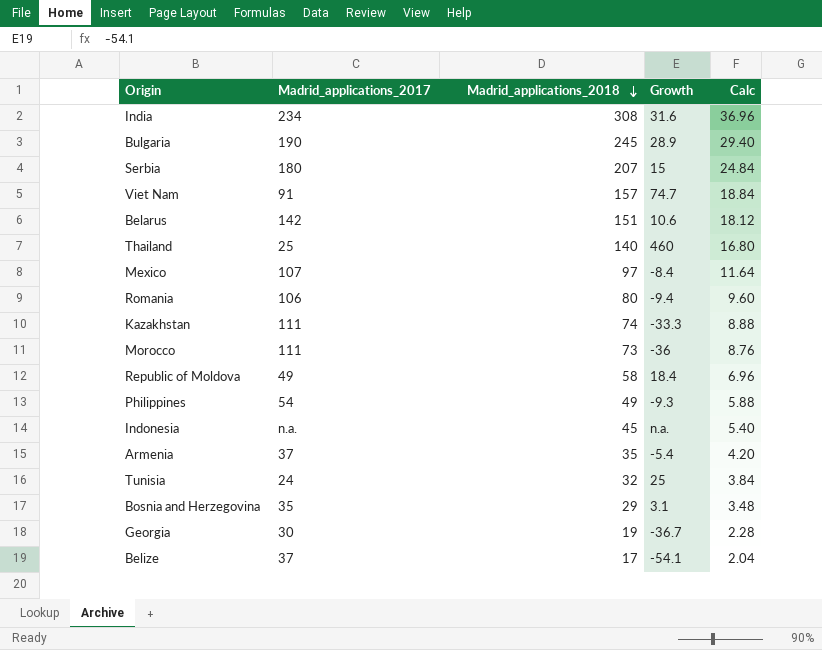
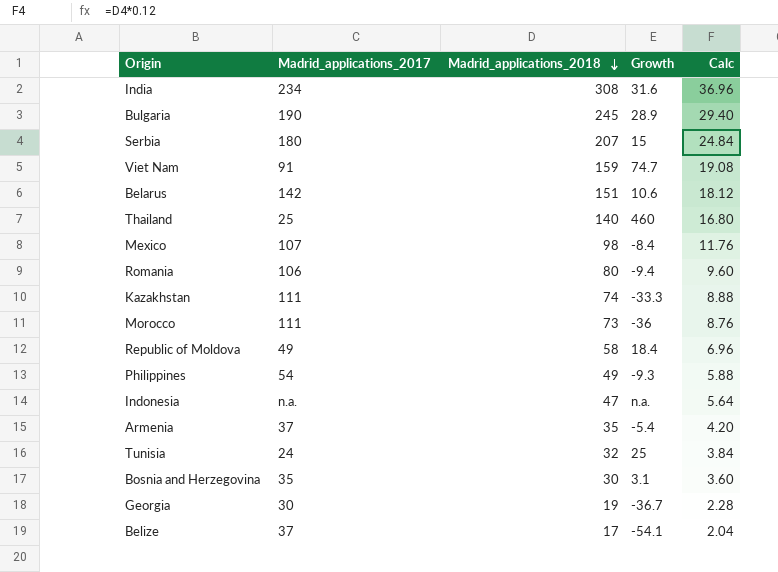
Viet Nam | Madrid_applications_2018: 157 -> 159
Viet Nam | Calc: 18.84 -> 19.08
Mexico | Madrid_applications_2018: 97 -> 98
Mexico | Calc: 11.64 -> 11.76
Indonesia | Madrid_applications_2018: 45 -> 47
Indonesia | Calc: 5.40 -> 5.64
Bosnia and Herzegovina | Madrid_applications_2018: 29 -> 30
Bosnia and Herzegovina | Calc: 3.48 -> 3.60

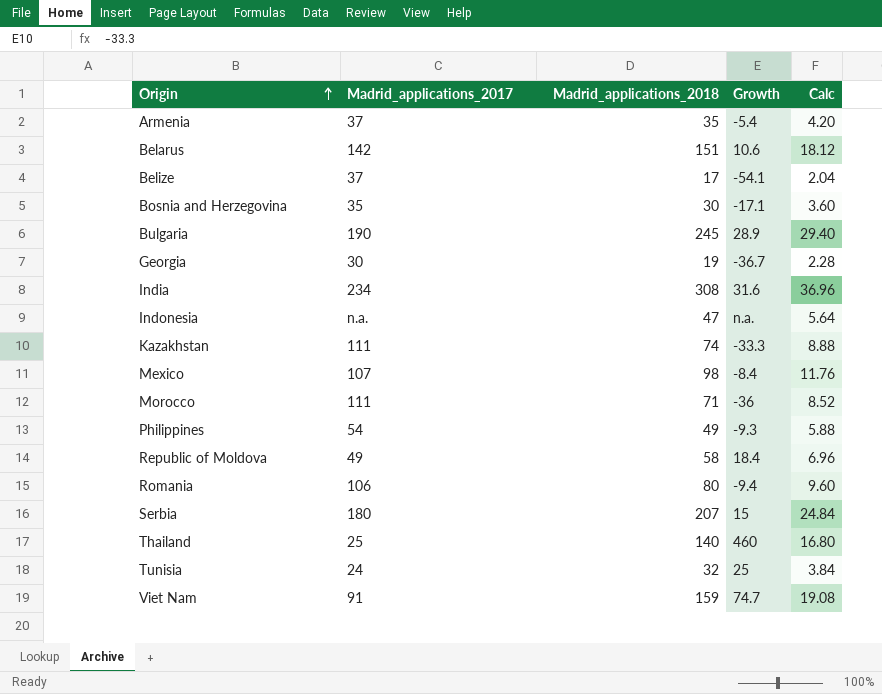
row order: Madrid_applications_2018 descending -> Origin ascending
Bosnia and Herzegovina | Growth: 3.1 -> -17.1
Morocco | Madrid_applications_2018: 73 -> 71
Morocco | Calc: 8.76 -> 8.52

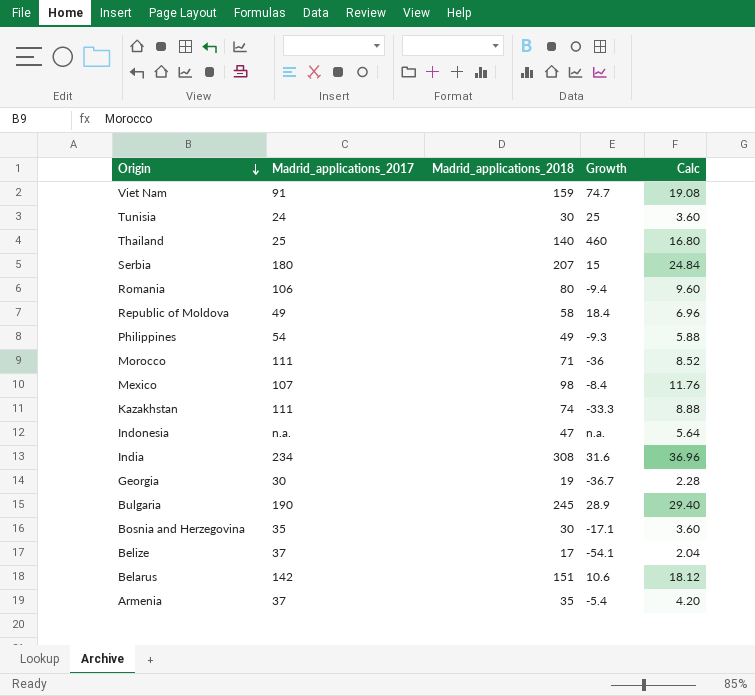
row order: Origin ascending -> Origin descending
Tunisia | Madrid_applications_2018: 32 -> 30
Tunisia | Calc: 3.84 -> 3.60

